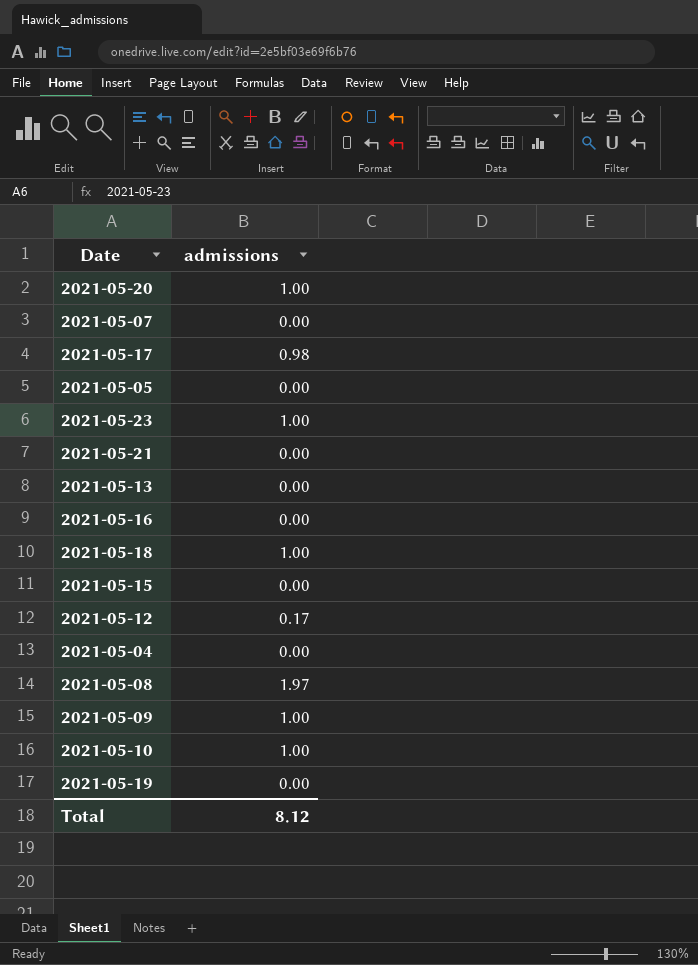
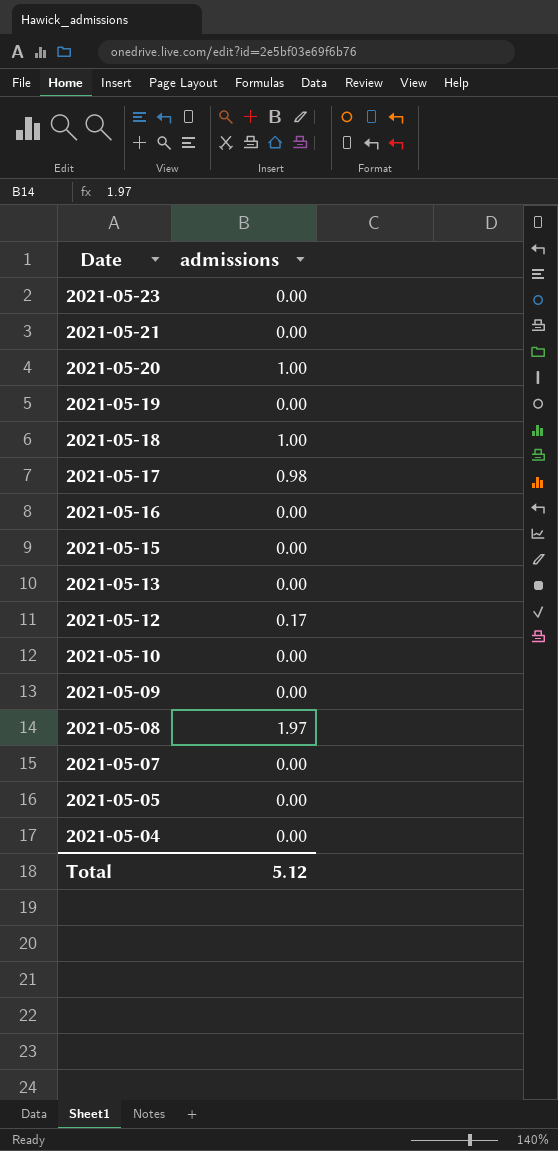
row order: none -> Date descending
2021-05-23 | admissions: 1.00 -> 0.00
2021-05-10 | admissions: 1.00 -> 0.00
2021-05-09 | admissions: 1.00 -> 0.00
Total | admissions: 8.12 -> 5.12

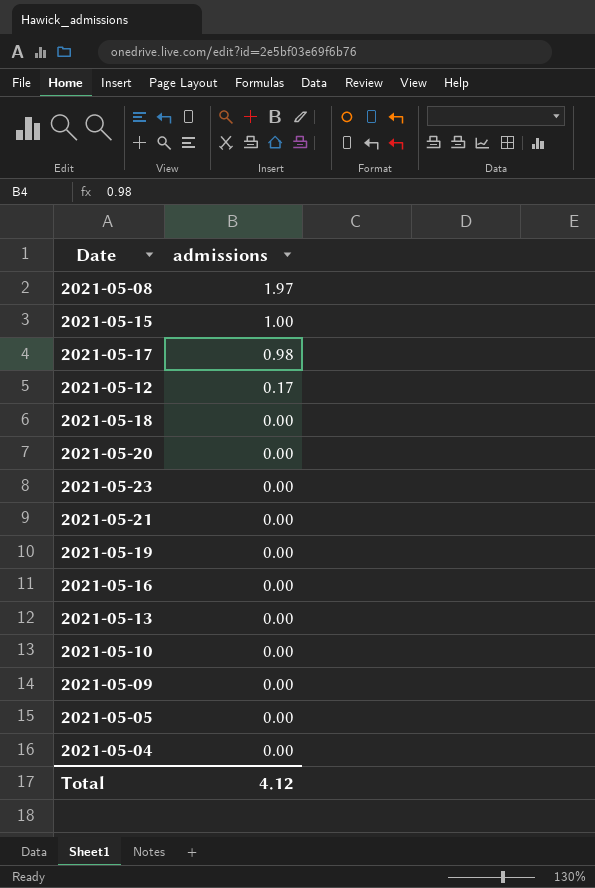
row order: Date descending -> admissions descending
row 2021-05-07: 0.00 -> none
2021-05-15 | admissions: 0.00 -> 1.00
2021-05-18 | admissions: 1.00 -> 0.00
2021-05-20 | admissions: 1.00 -> 0.00
Total | admissions: 5.12 -> 4.12

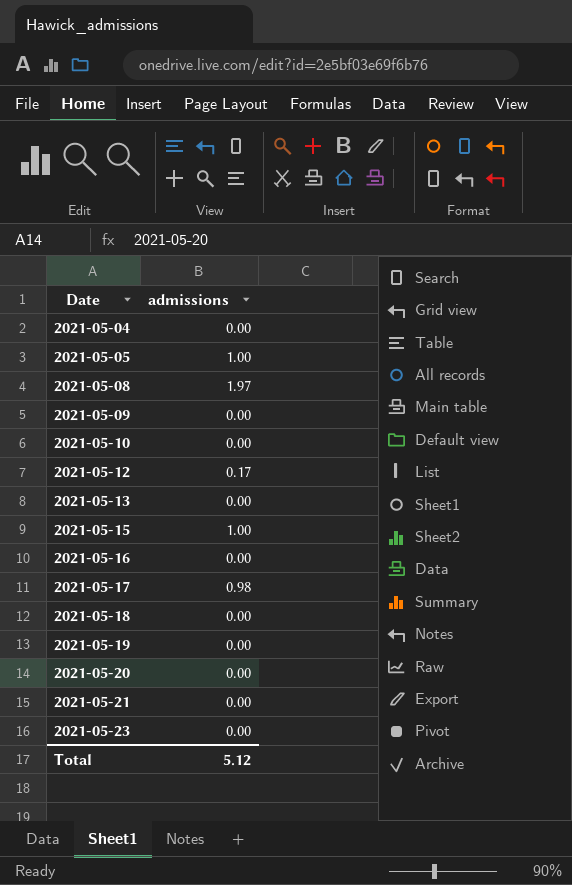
row order: admissions descending -> Date ascending
2021-05-05 | admissions: 0.00 -> 1.00
Total | admissions: 4.12 -> 5.12

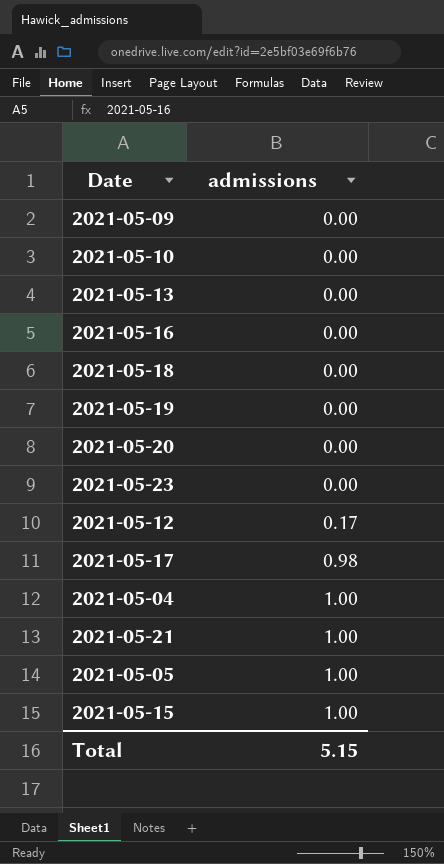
row order: Date ascending -> admissions ascending
row 2021-05-08: 1.97 -> none
2021-05-04 | admissions: 0.00 -> 1.00
2021-05-21 | admissions: 0.00 -> 1.00
Total | admissions: 5.12 -> 5.15

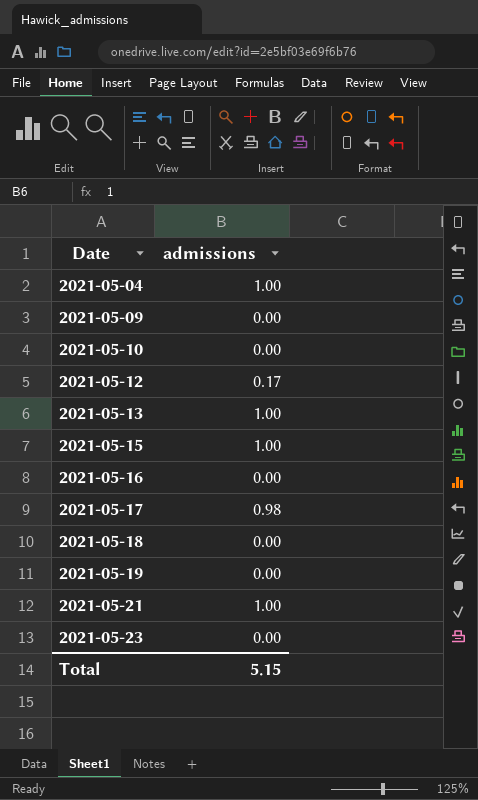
row order: admissions ascending -> Date ascending
row 2021-05-20: 0.00 -> none
row 2021-05-05: 1.00 -> none
2021-05-13 | admissions: 0.00 -> 1.00

